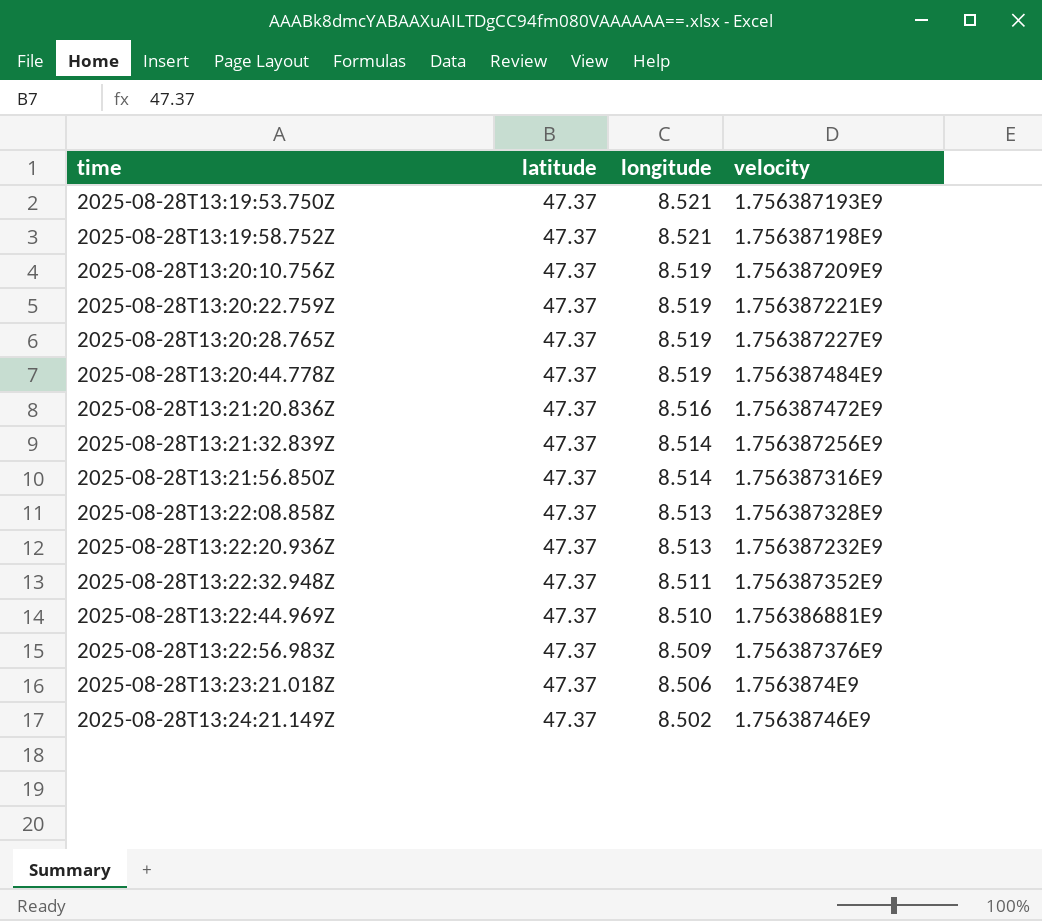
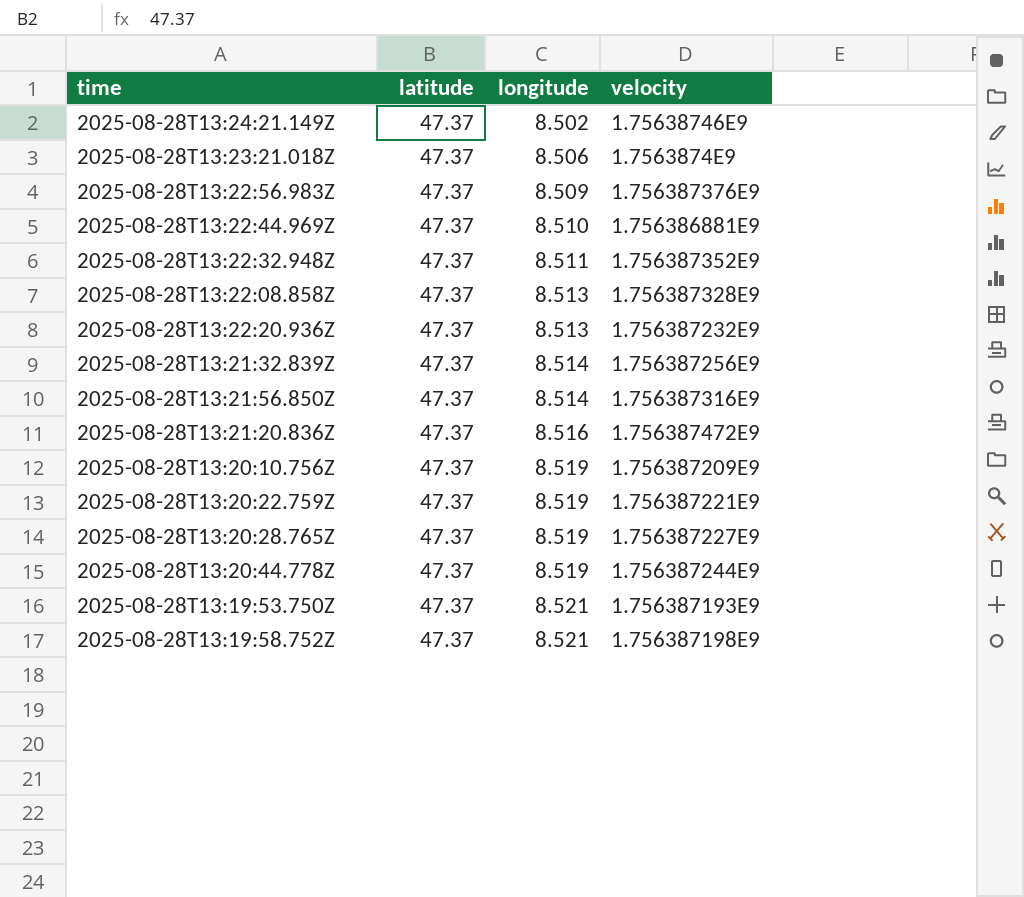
row order: time ascending -> longitude ascending
2025-08-28T13:20:44.778Z | velocity: 1.756387484E9 -> 1.756387244E9

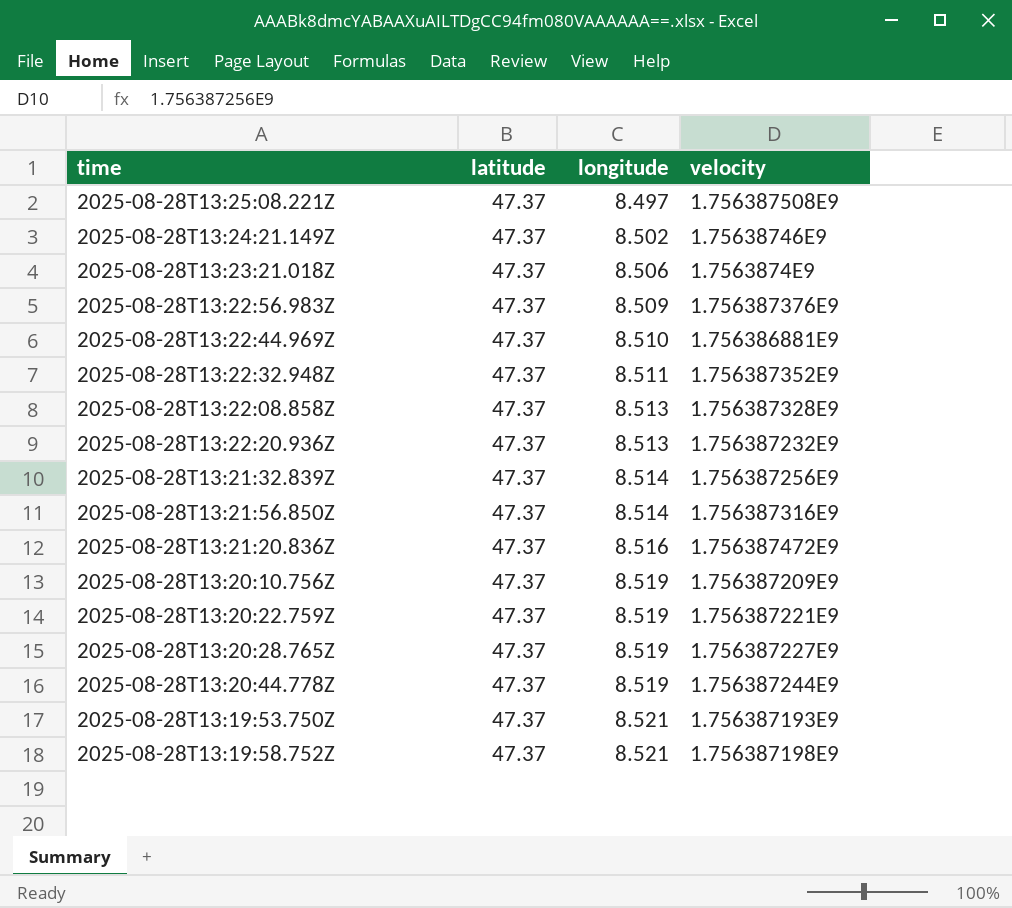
row 2025-08-28T13:25:08.221Z: none -> 47.37 | 8.497 | 1.756387508E9

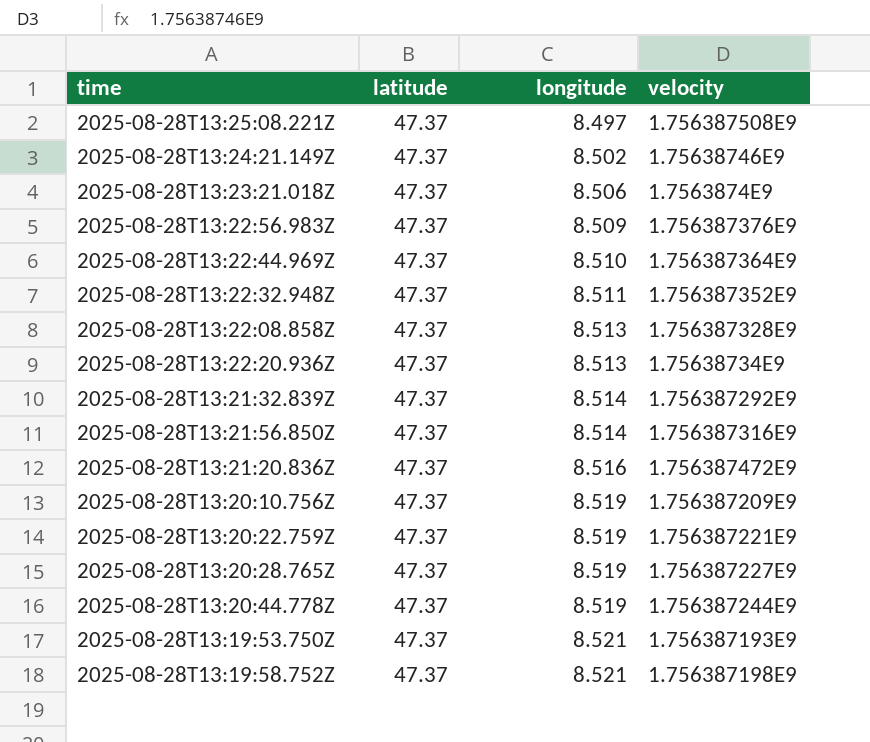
2025-08-28T13:22:44.969Z | velocity: 1.756386881E9 -> 1.756387364E9
2025-08-28T13:22:20.936Z | velocity: 1.756387232E9 -> 1.75638734E9
2025-08-28T13:21:32.839Z | velocity: 1.756387256E9 -> 1.756387292E9

